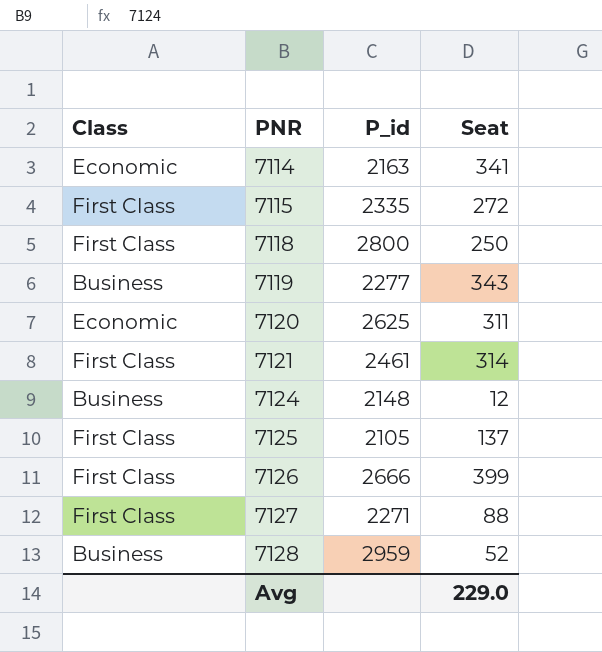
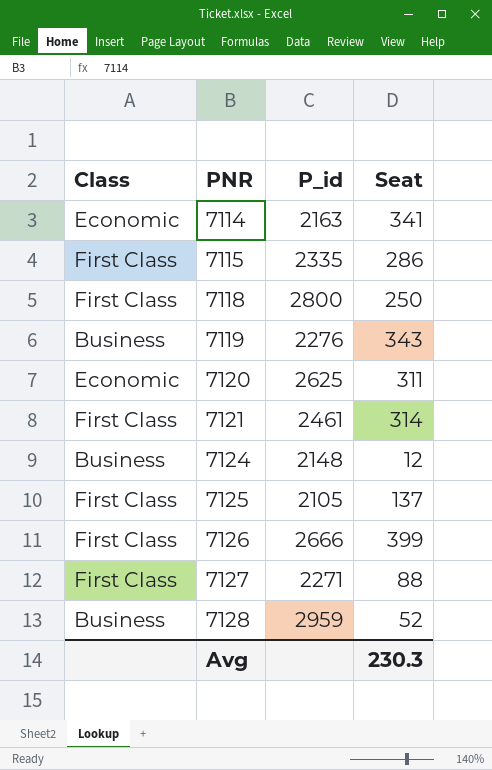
7115 | Seat: 272 -> 286
7119 | P_id: 2277 -> 2276
Avg | Seat: 229.0 -> 230.3

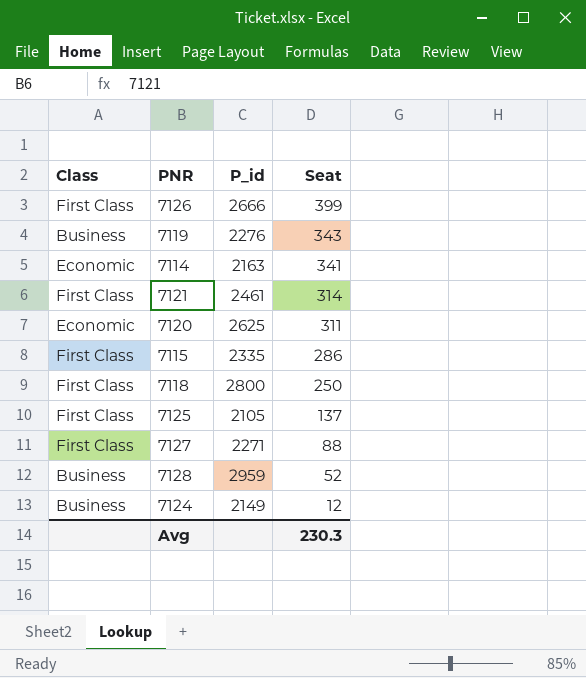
row order: PNR ascending -> Seat descending
7124 | P_id: 2148 -> 2149

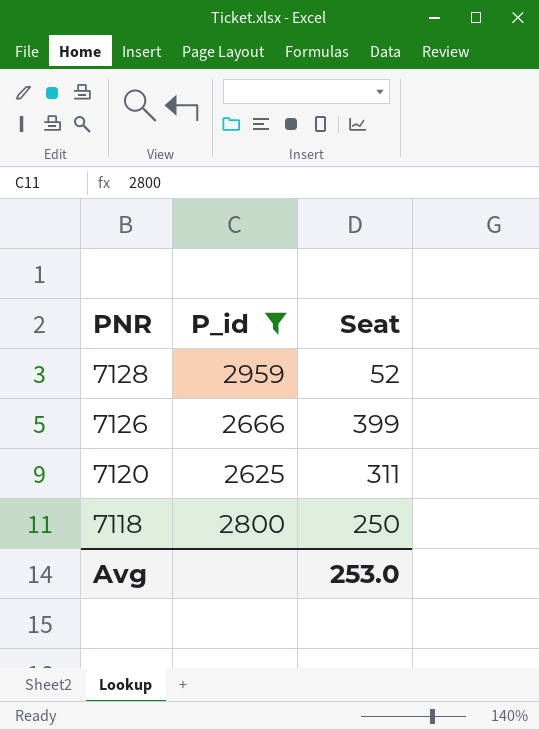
filter: none -> P_id >= 2625
row order: Seat descending -> PNR descending
column Class | position: 1 -> none
Avg | Seat: 230.3 -> 253.0

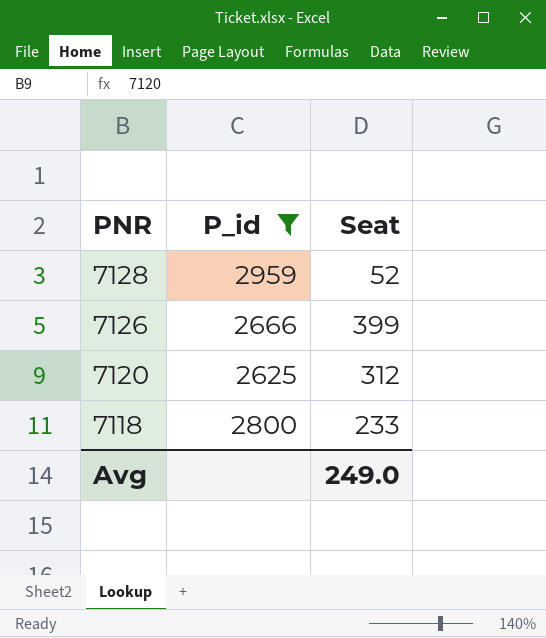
7120 | Seat: 311 -> 312
7118 | Seat: 250 -> 233
Avg | Seat: 253.0 -> 249.0

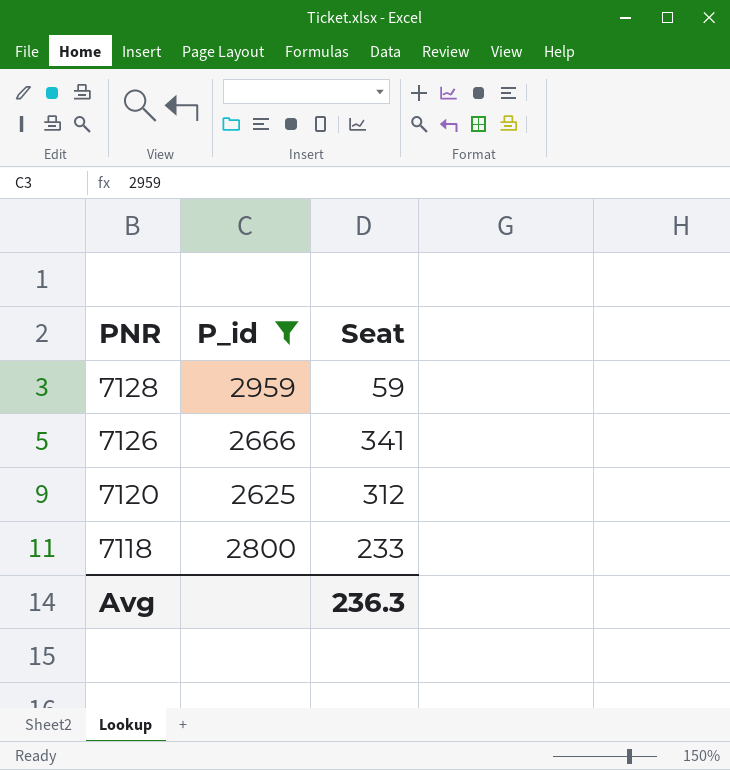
7128 | Seat: 52 -> 59
7126 | Seat: 399 -> 341
Avg | Seat: 249.0 -> 236.3

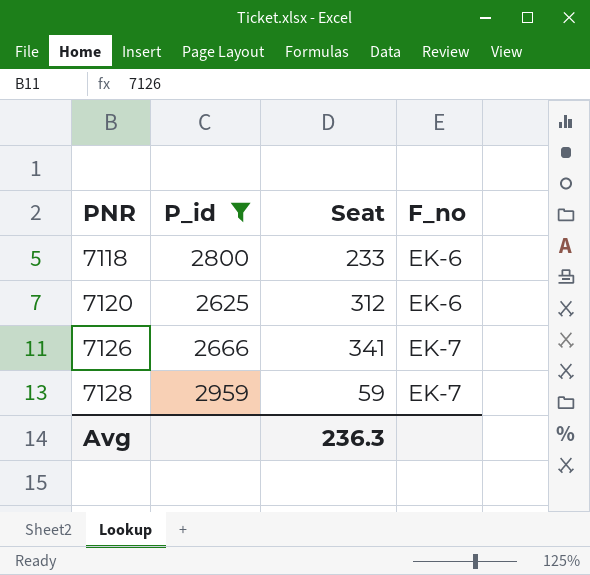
row order: PNR descending -> PNR ascending
column F_no | position: none -> 4

